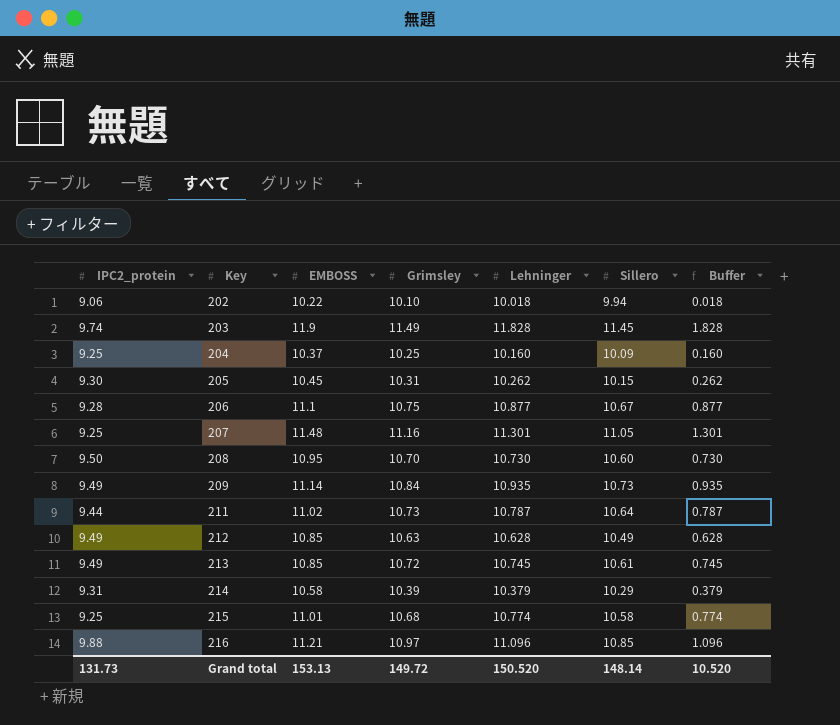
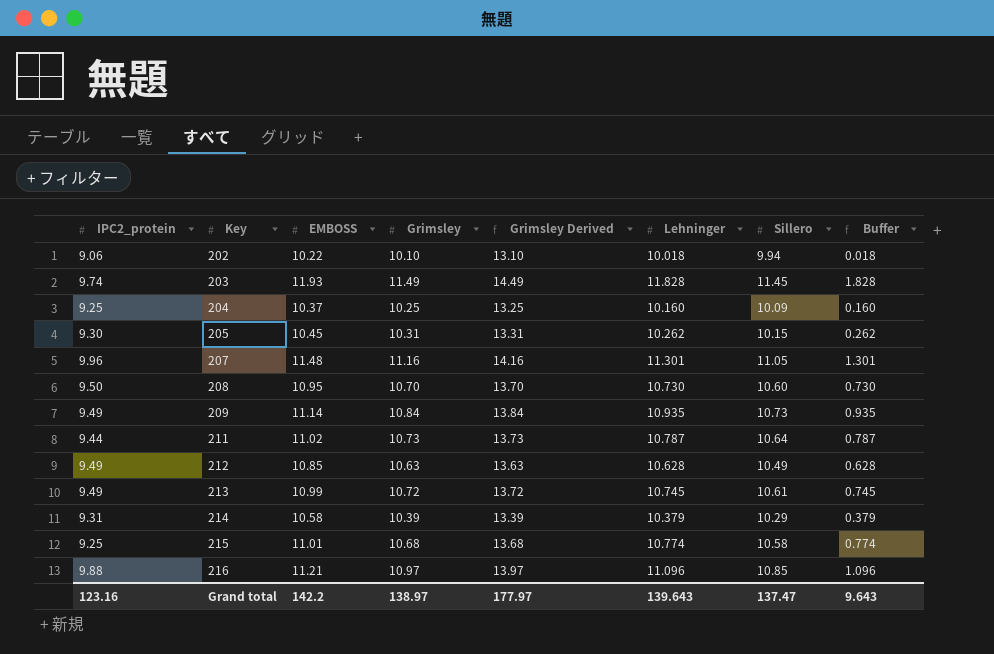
column Grimsley Derived | formula: none -> [Grimsley] + 3
row 206: 9.28 | 11.1 | 10.75 | 10.877 | 10.67 | 0.877 -> none
203 | EMBOSS: 11.9 -> 11.93
207 | IPC2_protein: 9.25 -> 9.96
213 | EMBOSS: 10.85 -> 10.99
Grand total | IPC2_protein: 131.73 -> 123.16
Grand total | EMBOSS: 153.13 -> 142.2
Grand total | Grimsley: 149.72 -> 138.97
Grand total | Lehninger: 150.520 -> 139.643
Grand total | Sillero: 148.14 -> 137.47
Grand total | Buffer: 10.520 -> 9.643

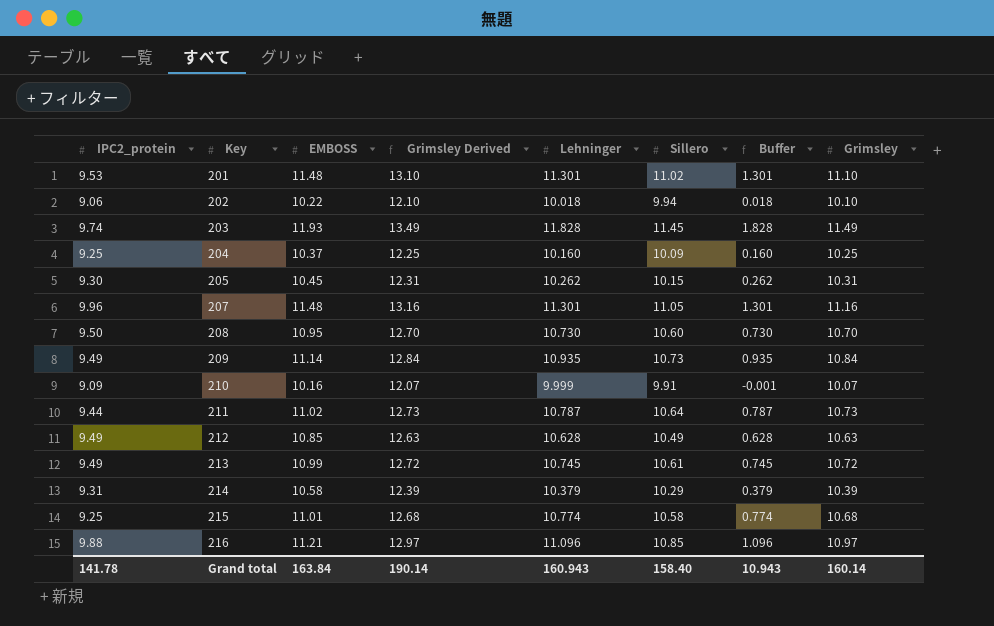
column Grimsley Derived | formula: [Grimsley] + 3 -> [Grimsley] + 2
column Grimsley | position: 4 -> 8
row 201: none -> 9.53 | 11.48 | 13.10 | 11.301 | 11.02 | 1.301 | 11.10
row 210: none -> 9.09 | 10.16 | 12.07 | 9.999 | 9.91 | -0.001 | 10.07
Grand total | IPC2_protein: 123.16 -> 141.78
Grand total | EMBOSS: 142.2 -> 163.84
Grand total | Grimsley Derived: 177.97 -> 190.14
Grand total | Lehninger: 139.643 -> 160.943
Grand total | Sillero: 137.47 -> 158.40
Grand total | Buffer: 9.643 -> 10.943
Grand total | Grimsley: 138.97 -> 160.14

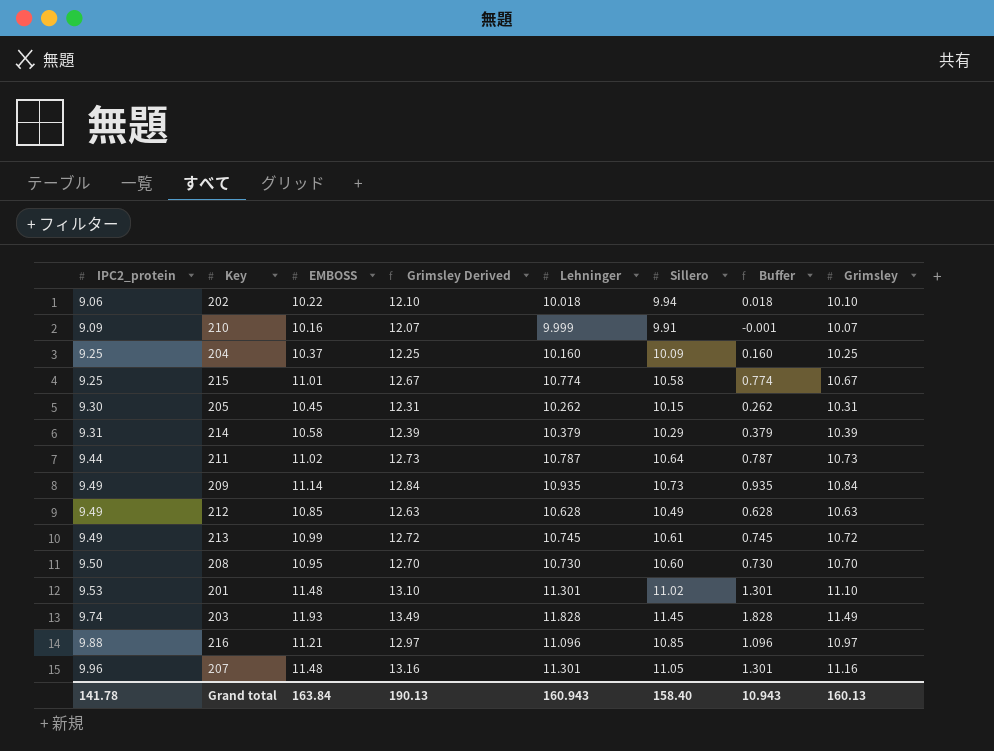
row order: Key ascending -> IPC2_protein ascending
215 | Grimsley Derived: 12.68 -> 12.67
215 | Grimsley: 10.68 -> 10.67
Grand total | Grimsley Derived: 190.14 -> 190.13
Grand total | Grimsley: 160.14 -> 160.13

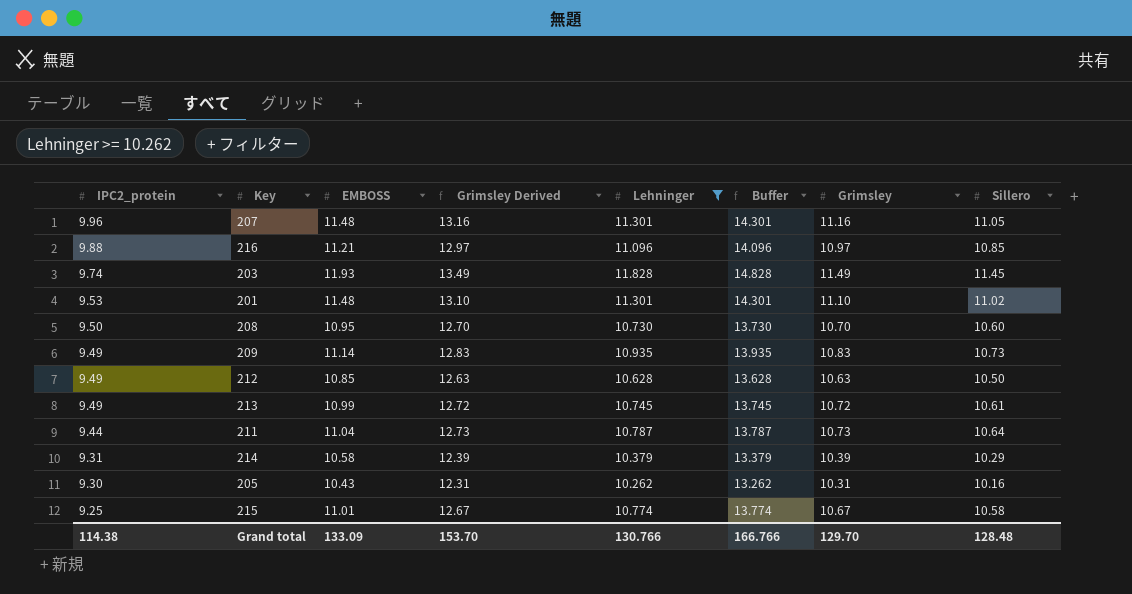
filter: none -> Lehninger >= 10.262
row order: IPC2_protein ascending -> IPC2_protein descending
column Buffer | formula: [Lehninger] - 10 -> [Lehninger] + 3
column Sillero | position: 6 -> 8
209 | Grimsley Derived: 12.84 -> 12.83
209 | Grimsley: 10.84 -> 10.83
212 | Sillero: 10.49 -> 10.50
211 | EMBOSS: 11.02 -> 11.04
205 | EMBOSS: 10.45 -> 10.43
205 | Sillero: 10.15 -> 10.16
Grand total | IPC2_protein: 141.78 -> 114.38
Grand total | EMBOSS: 163.84 -> 133.09
Grand total | Grimsley Derived: 190.13 -> 153.70
Grand total | Lehninger: 160.943 -> 130.766
Grand total | Buffer: 10.943 -> 166.766
Grand total | Grimsley: 160.13 -> 129.70
Grand total | Sillero: 158.40 -> 128.48

